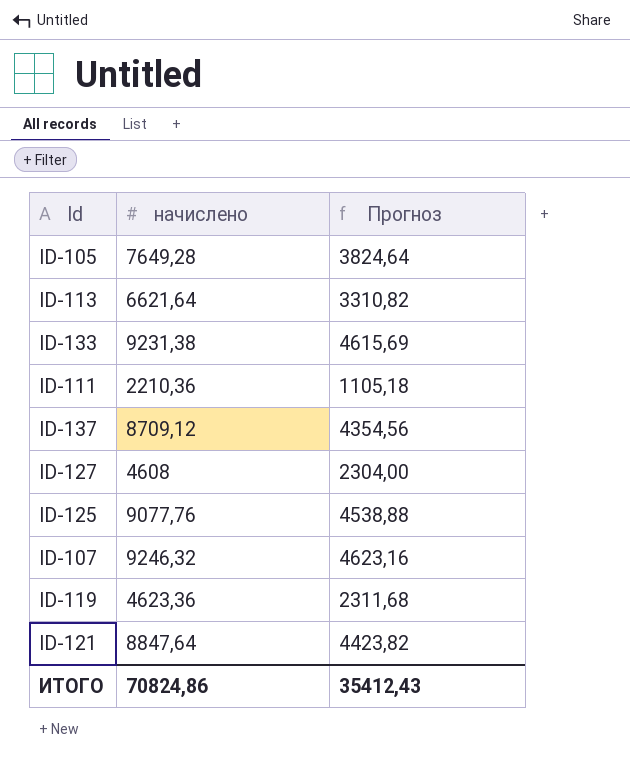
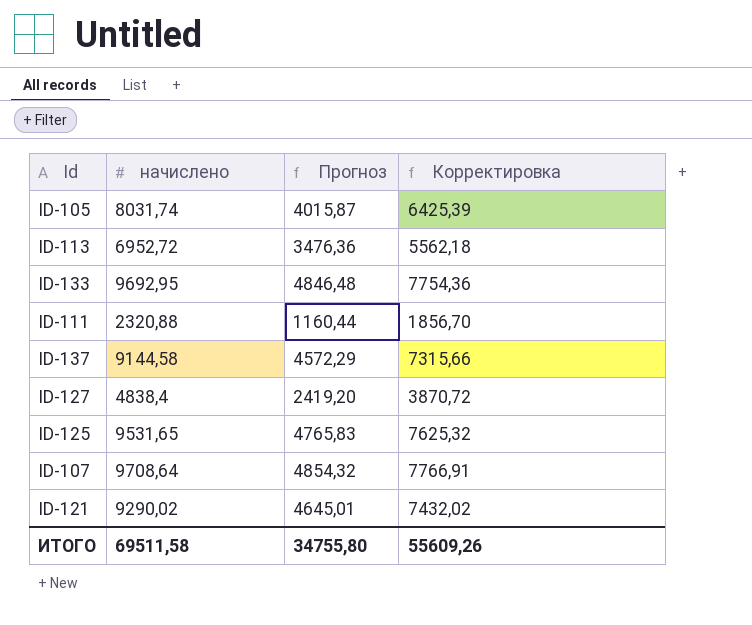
column Корректировка | formula: none -> [начислено] * 0,8
row ID-119: 4623,36 | 2311,68 -> none
ID-105 | начислено: 7649,28 -> 8031,74
ID-105 | Прогноз: 3824,64 -> 4015,87
ID-113 | начислено: 6621,64 -> 6952,72
ID-113 | Прогноз: 3310,82 -> 3476,36
ID-133 | начислено: 9231,38 -> 9692,95
ID-133 | Прогноз: 4615,69 -> 4846,48
ID-111 | начислено: 2210,36 -> 2320,88
ID-111 | Прогноз: 1105,18 -> 1160,44
ID-137 | начислено: 8709,12 -> 9144,58
ID-137 | Прогноз: 4354,56 -> 4572,29
ID-127 | начислено: 4608 -> 4838,4
ID-127 | Прогноз: 2304,00 -> 2419,20
ID-125 | начислено: 9077,76 -> 9531,65
ID-125 | Прогноз: 4538,88 -> 4765,83
ID-107 | начислено: 9246,32 -> 9708,64
ID-107 | Прогноз: 4623,16 -> 4854,32
ID-121 | начислено: 8847,64 -> 9290,02
ID-121 | Прогноз: 4423,82 -> 4645,01
ИТОГО | начислено: 70824,86 -> 69511,58
ИТОГО | Прогноз: 35412,43 -> 34755,80

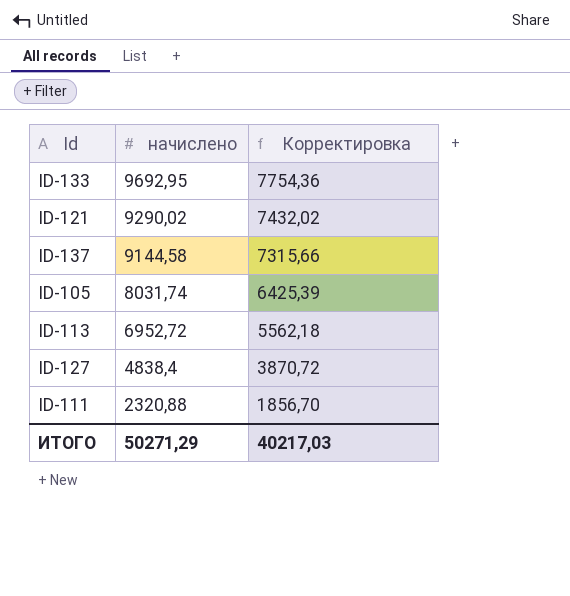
row order: none -> начислено descending
column Прогноз | formula: [начислено] * 0,5 -> none
row ID-125: 9531,65 | 4765,83 | 7625,32 -> none
row ID-107: 9708,64 | 4854,32 | 7766,91 -> none
ИТОГО | начислено: 69511,58 -> 50271,29
ИТОГО | Корректировка: 55609,26 -> 40217,03

